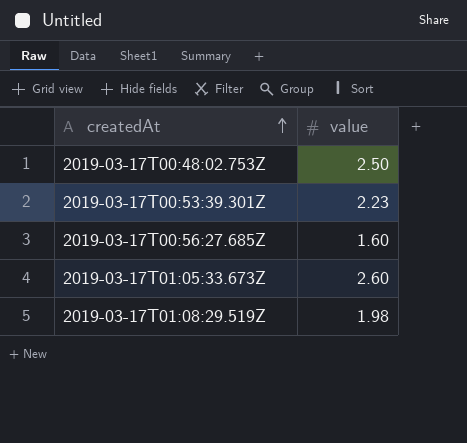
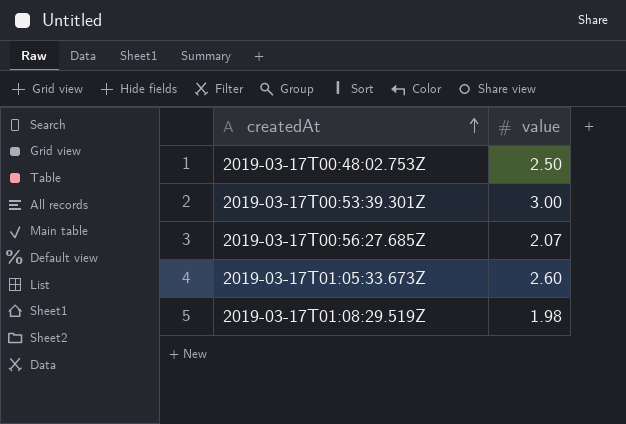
2019-03-17T00:53:39.301Z | value: 2.23 -> 3.00
2019-03-17T00:56:27.685Z | value: 1.60 -> 2.07

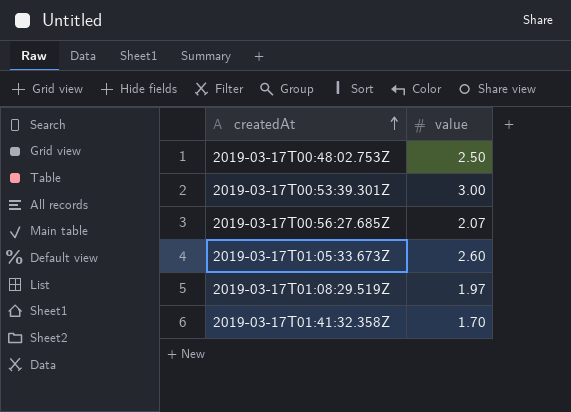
2019-03-17T01:08:29.519Z | value: 1.98 -> 1.97
row 2019-03-17T01:41:32.358Z: none -> 1.70

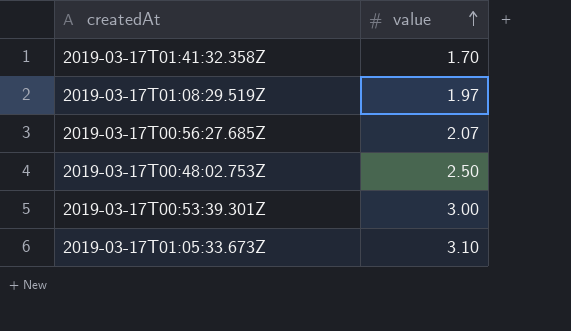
row order: createdAt ascending -> value ascending
2019-03-17T01:05:33.673Z | value: 2.60 -> 3.10

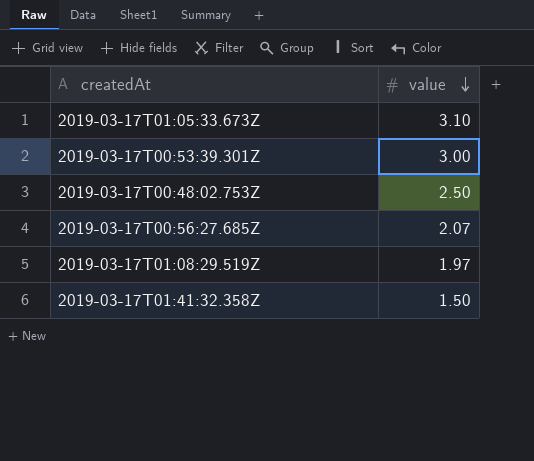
row order: value ascending -> value descending
2019-03-17T01:41:32.358Z | value: 1.70 -> 1.50

